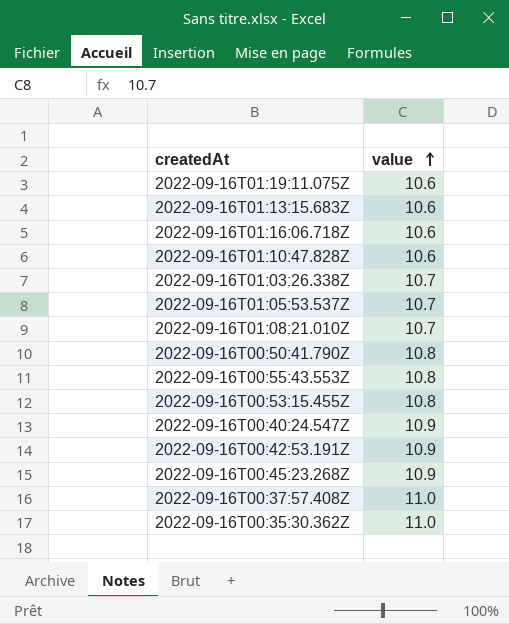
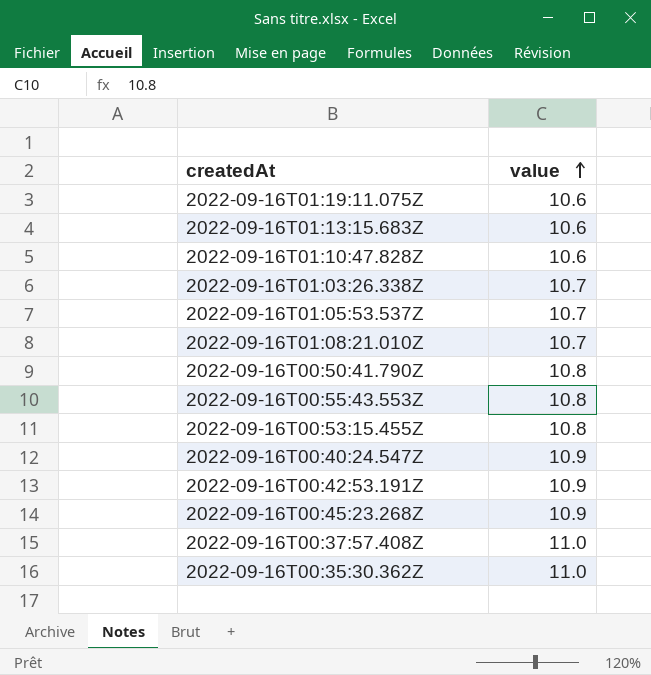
row 2022-09-16T01:16:06.718Z: 10.6 -> none

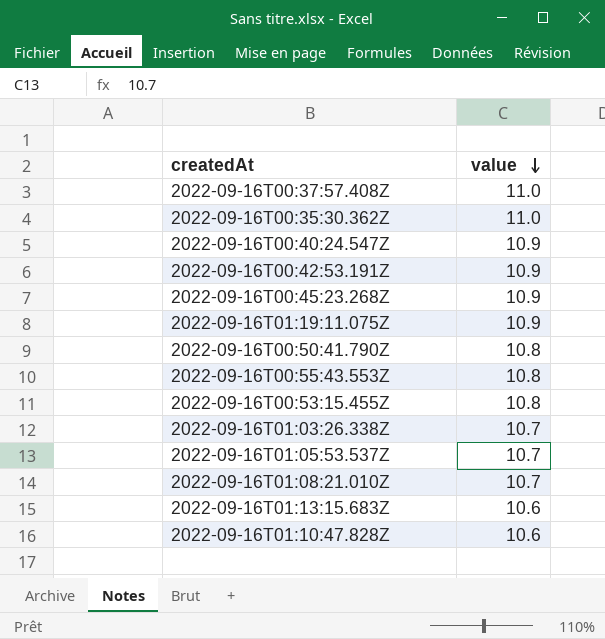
row order: value ascending -> value descending
2022-09-16T01:19:11.075Z | value: 10.6 -> 10.9

